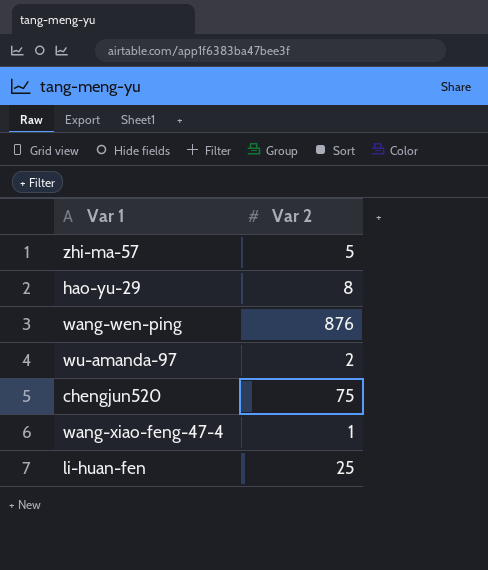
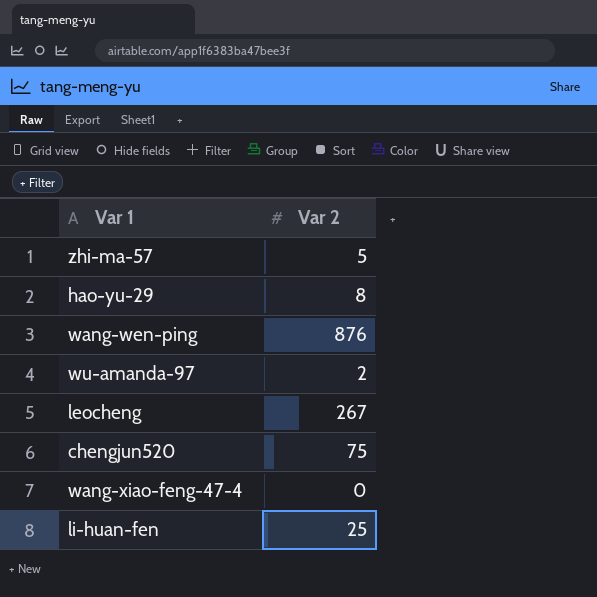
row leocheng: none -> 267
wang-xiao-feng-47-4 | Var 2: 1 -> 0

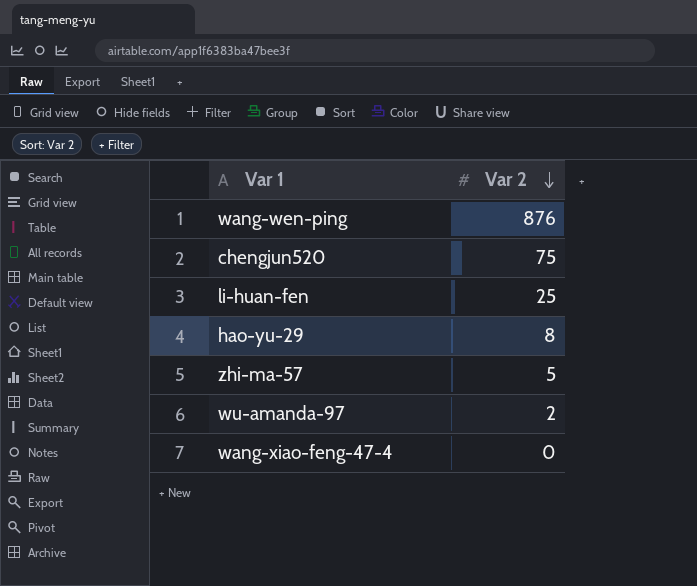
row order: none -> Var 2 descending
row leocheng: 267 -> none

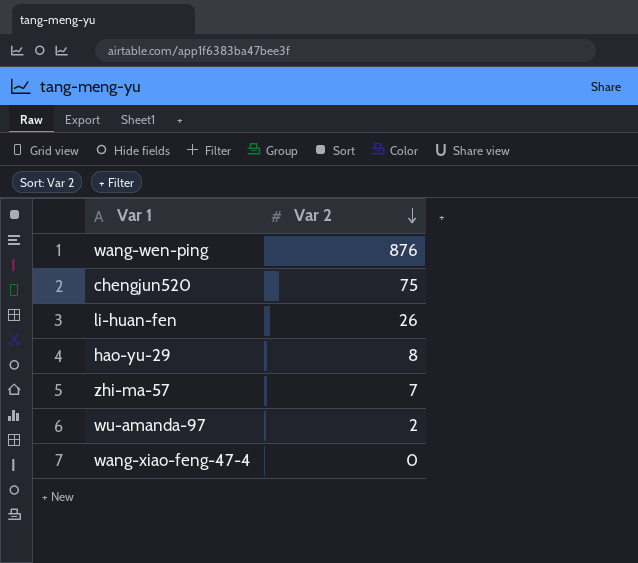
li-huan-fen | Var 2: 25 -> 26
zhi-ma-57 | Var 2: 5 -> 7

